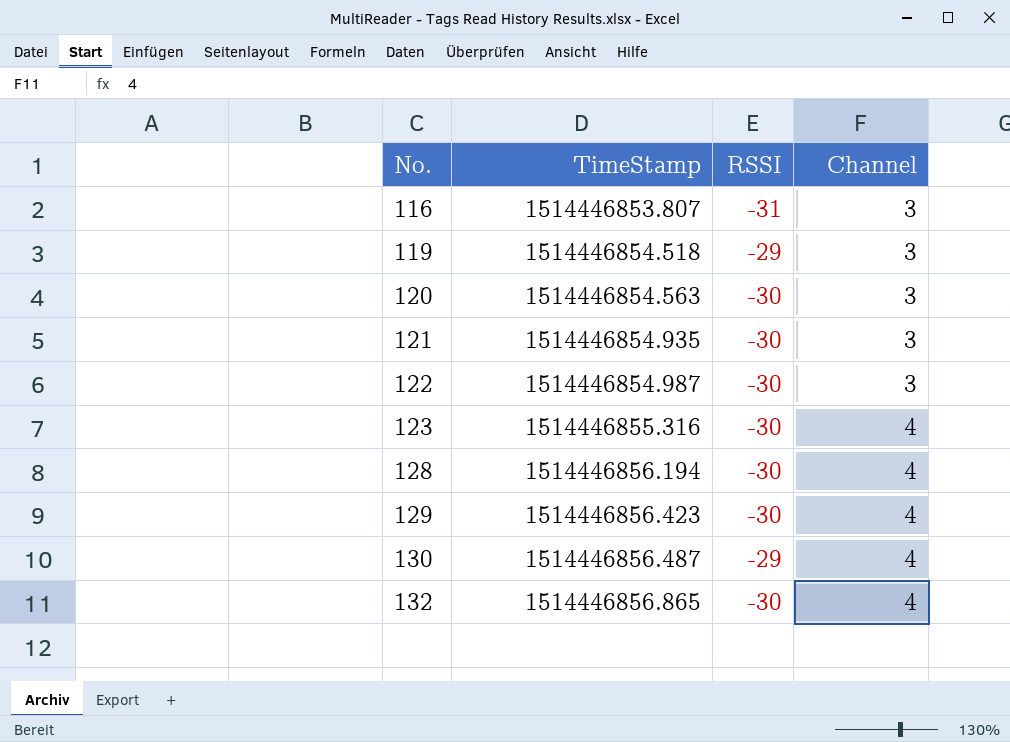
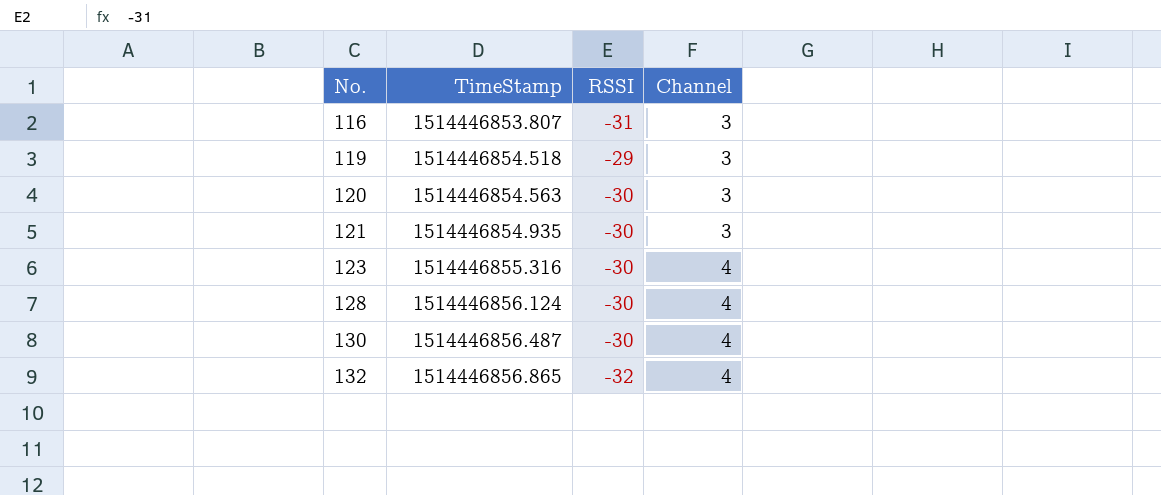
row 122: 1514446854.987 | -30 | 3 -> none
row 129: 1514446856.423 | -30 | 4 -> none
128 | TimeStamp: 1514446856.194 -> 1514446856.124
130 | RSSI: -29 -> -30
132 | RSSI: -30 -> -32

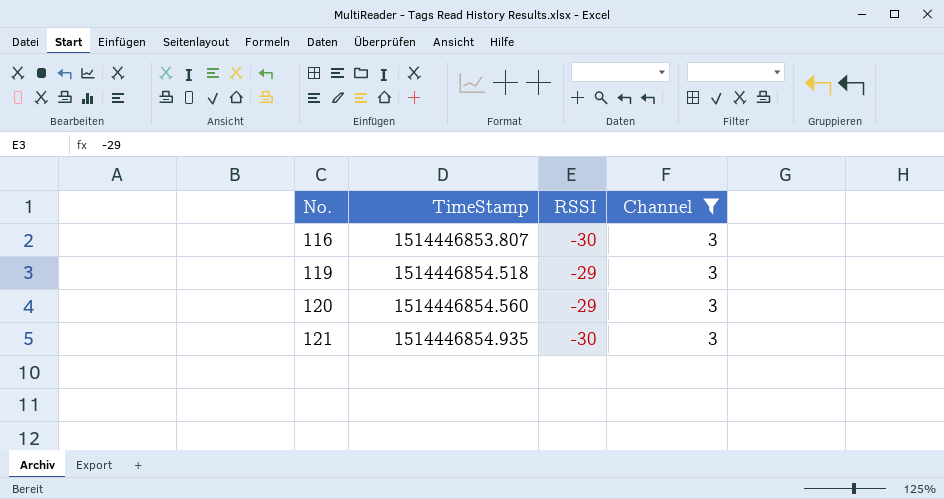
filter: none -> Channel = 3
116 | RSSI: -31 -> -30
120 | TimeStamp: 1514446854.563 -> 1514446854.560
120 | RSSI: -30 -> -29

